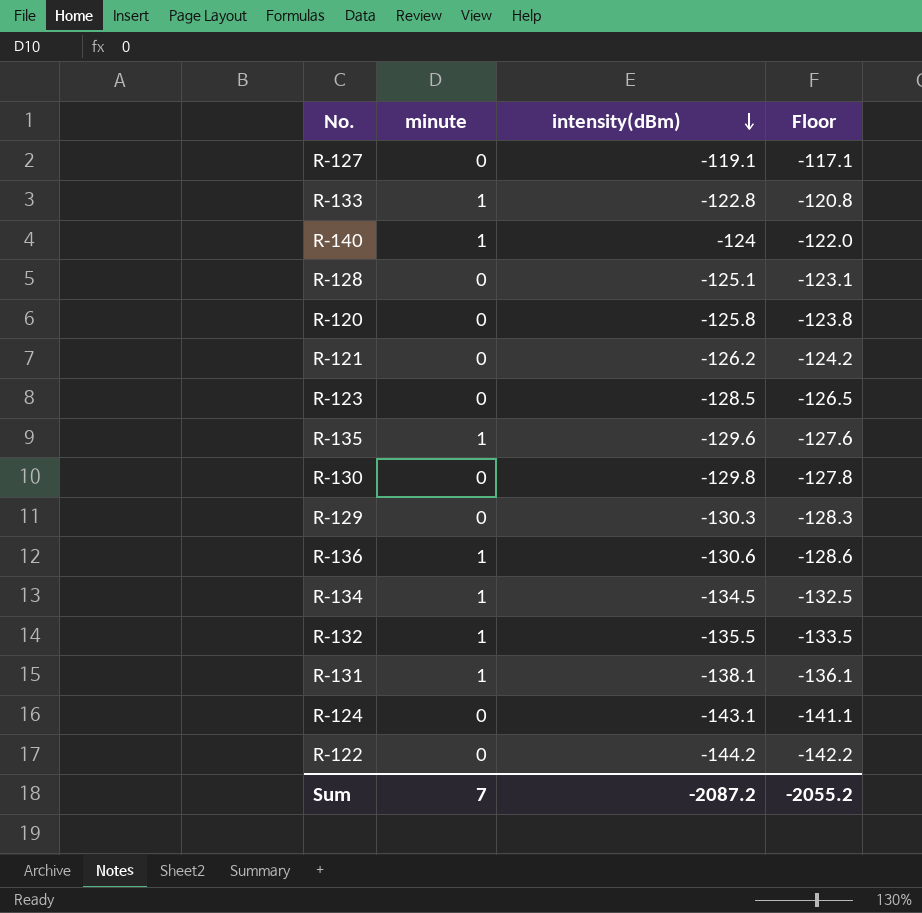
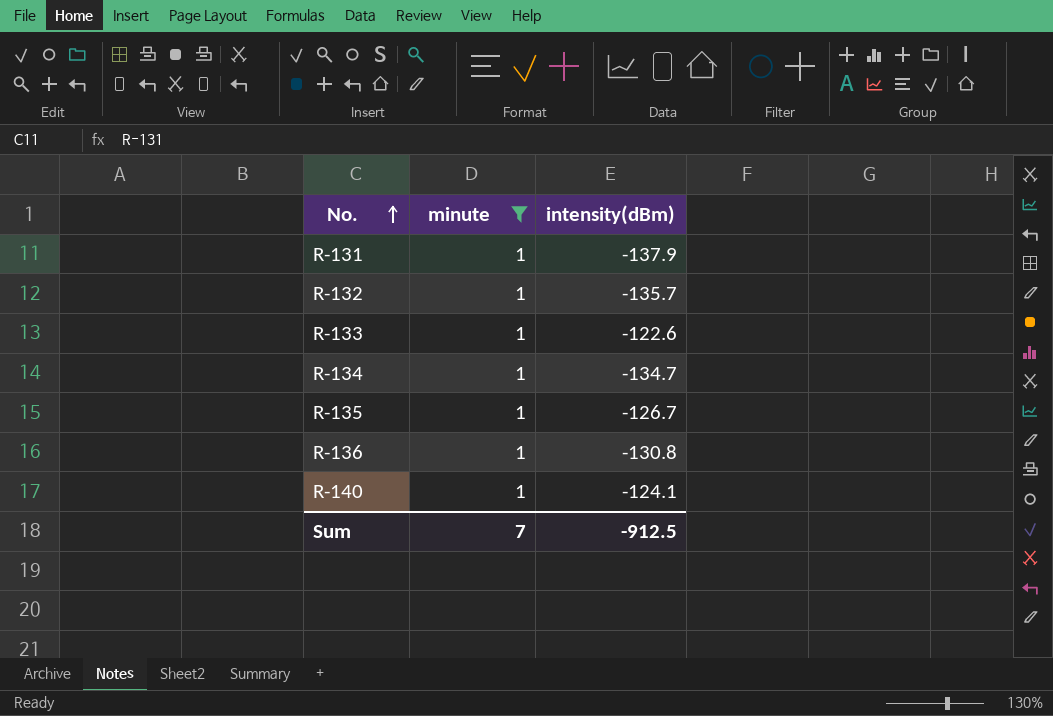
filter: none -> minute = 1
row order: intensity(dBm) descending -> No. ascending
column Floor | formula: [intensity(dBm)] + 2 -> none
R-131 | intensity(dBm): -138.1 -> -137.9
R-132 | intensity(dBm): -135.5 -> -135.7
R-133 | intensity(dBm): -122.8 -> -122.6
R-134 | intensity(dBm): -134.5 -> -134.7
R-135 | intensity(dBm): -129.6 -> -126.7
R-136 | intensity(dBm): -130.6 -> -130.8
R-140 | intensity(dBm): -124 -> -124.1
Sum | intensity(dBm): -2087.2 -> -912.5

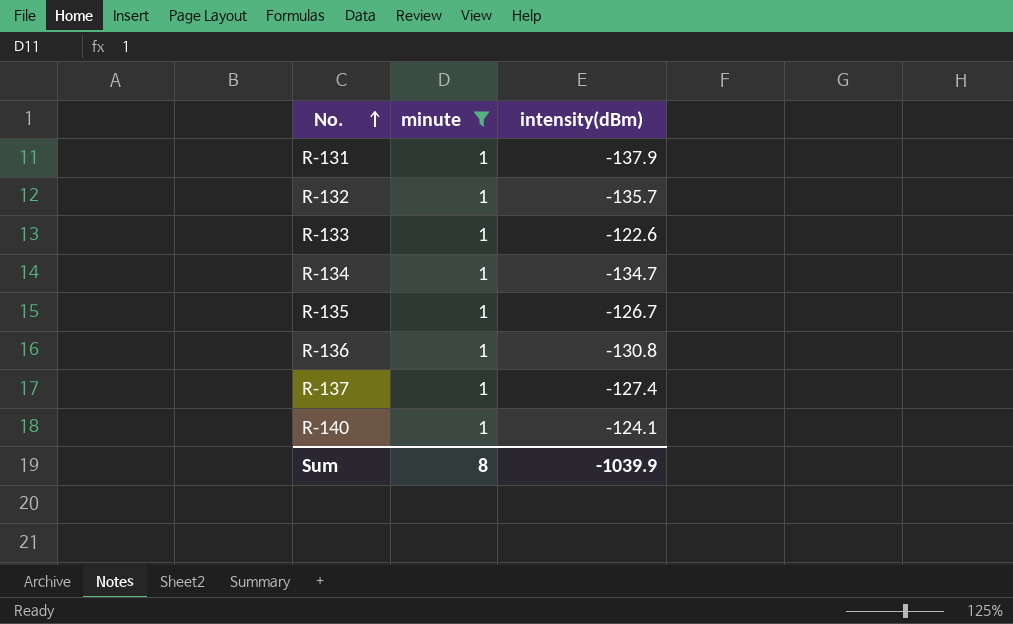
row R-137: none -> 1 | -127.4
Sum | minute: 7 -> 8
Sum | intensity(dBm): -912.5 -> -1039.9

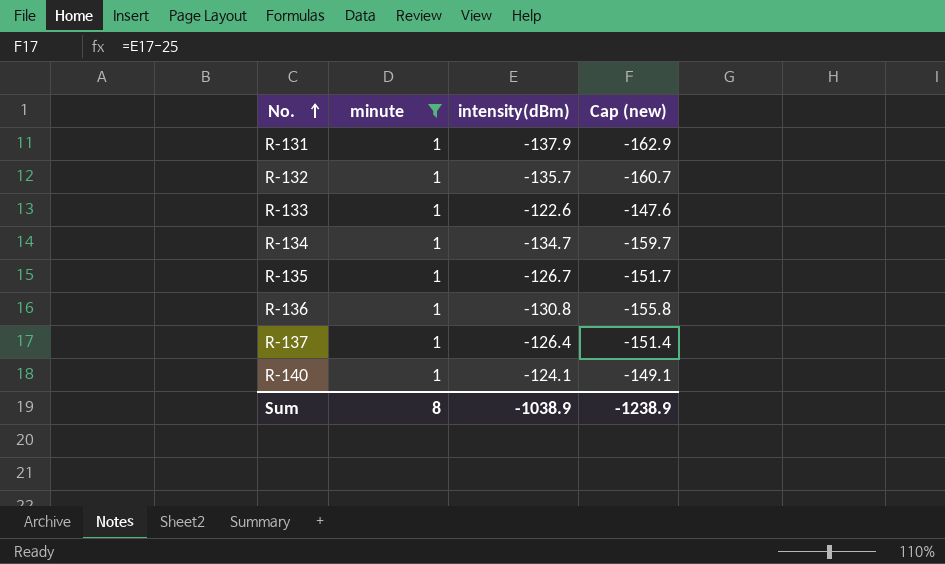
column Cap (new) | formula: none -> [intensity(dBm)] - 25
R-137 | intensity(dBm): -127.4 -> -126.4
Sum | intensity(dBm): -1039.9 -> -1038.9

